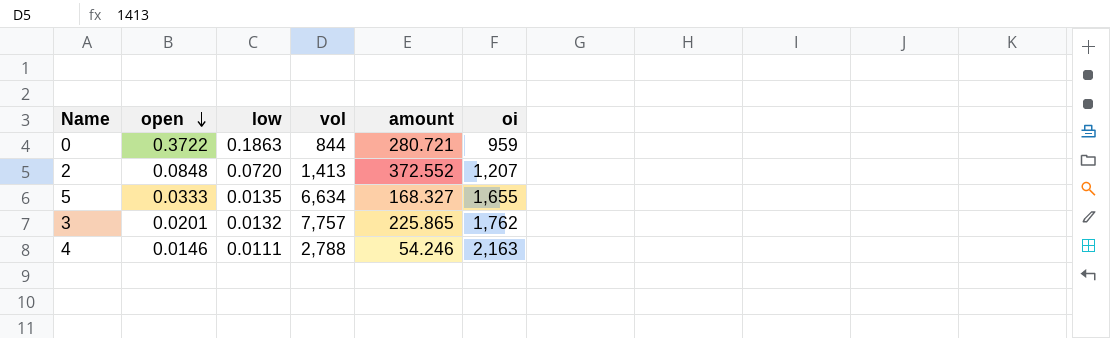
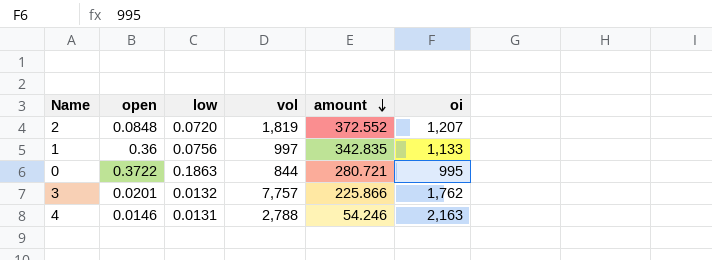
row order: open descending -> amount descending
row 5: 0.0333 | 0.0135 | 6,634 | 168.327 | 1,655 -> none
2 | vol: 1,413 -> 1,819
row 1: none -> 0.36 | 0.0756 | 997 | 342.835 | 1,133
0 | oi: 959 -> 995
3 | amount: 225.865 -> 225.866
4 | low: 0.0111 -> 0.0131

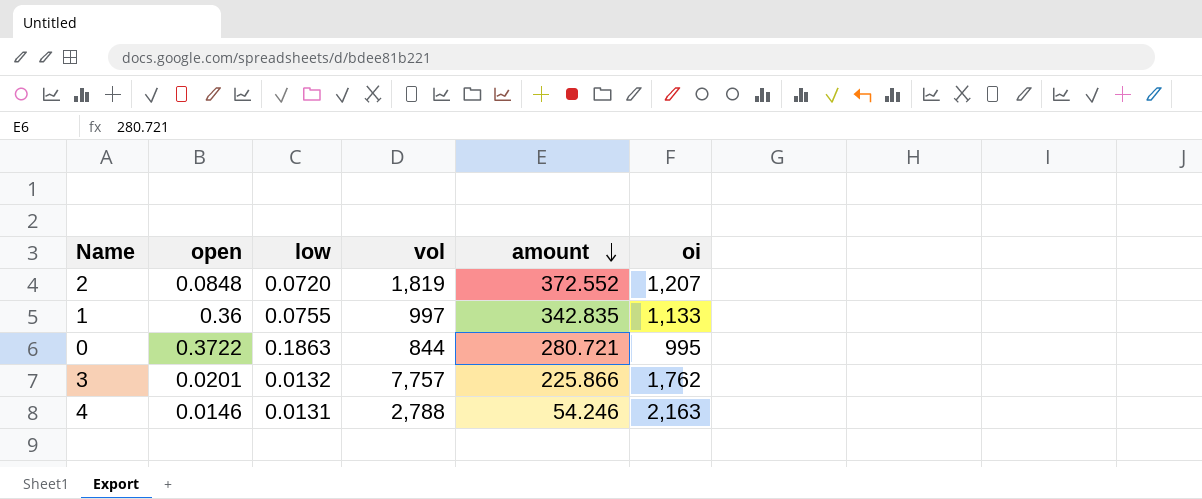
1 | low: 0.0756 -> 0.0755

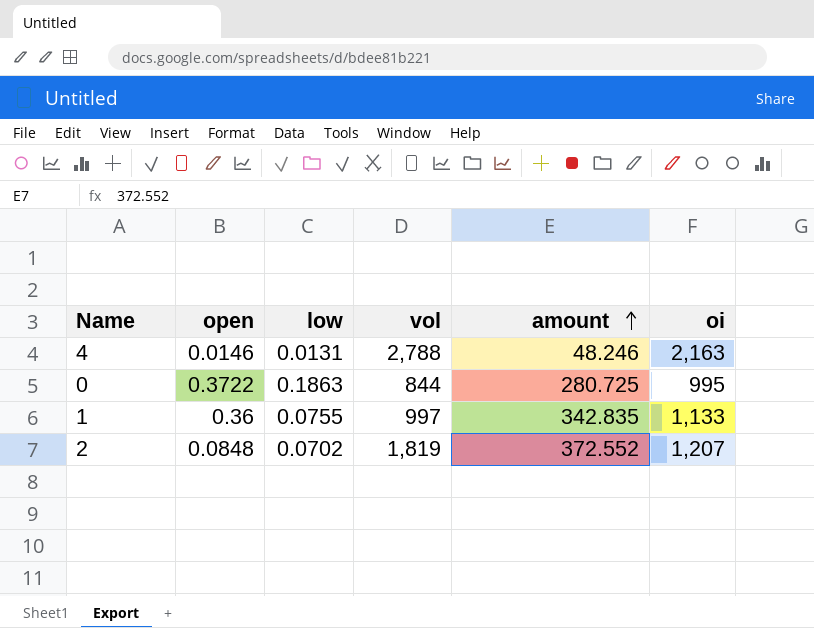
row order: amount descending -> amount ascending
row 3: 0.0201 | 0.0132 | 7,757 | 225.866 | 1,762 -> none
4 | amount: 54.246 -> 48.246
0 | amount: 280.721 -> 280.725
2 | low: 0.0720 -> 0.0702

